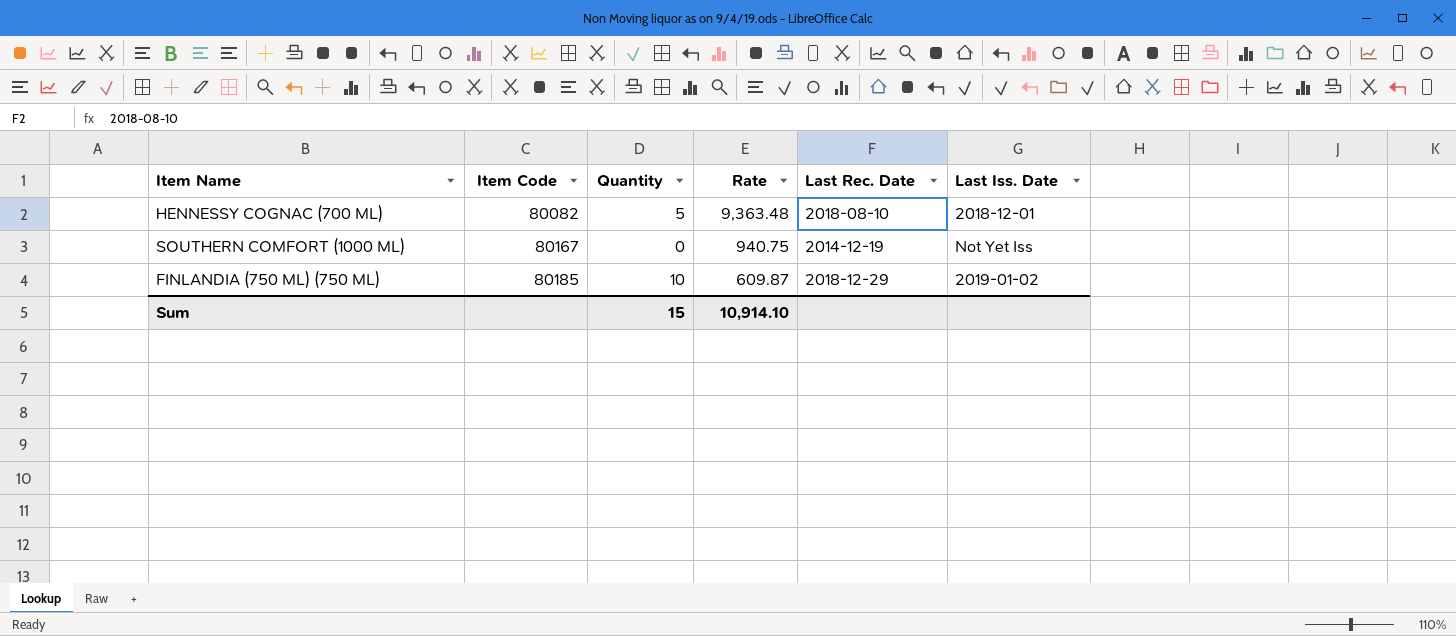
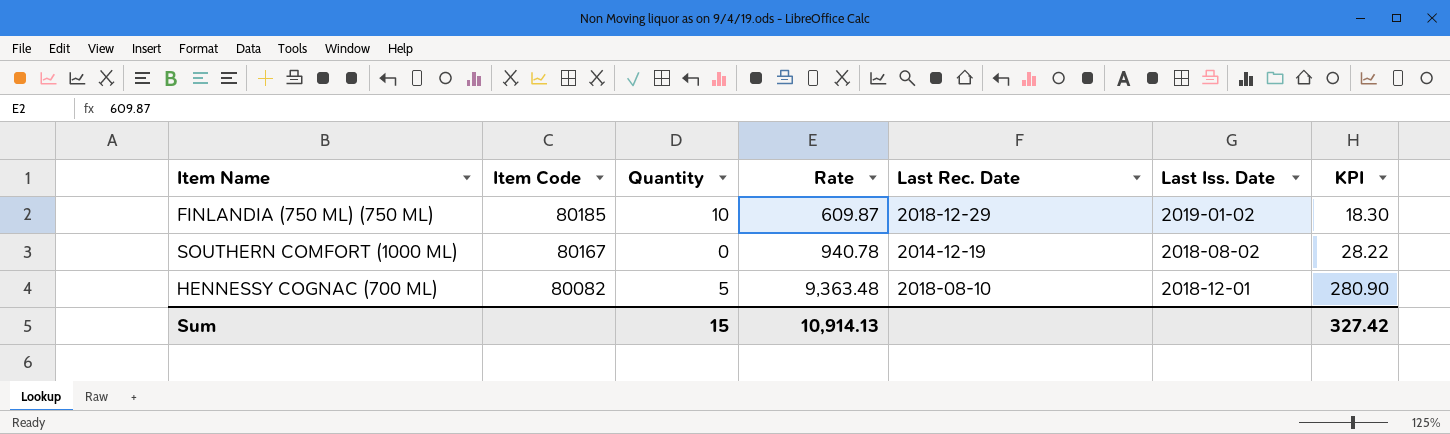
row order: Item Code ascending -> Item Code descending
column KPI | formula: none -> [Rate] * 0.03
SOUTHERN COMFORT (1000 ML) | Rate: 940.75 -> 940.78
SOUTHERN COMFORT (1000 ML) | Last Iss. Date: Not Yet Iss -> 2018-08-02
Sum | Rate: 10,914.10 -> 10,914.13

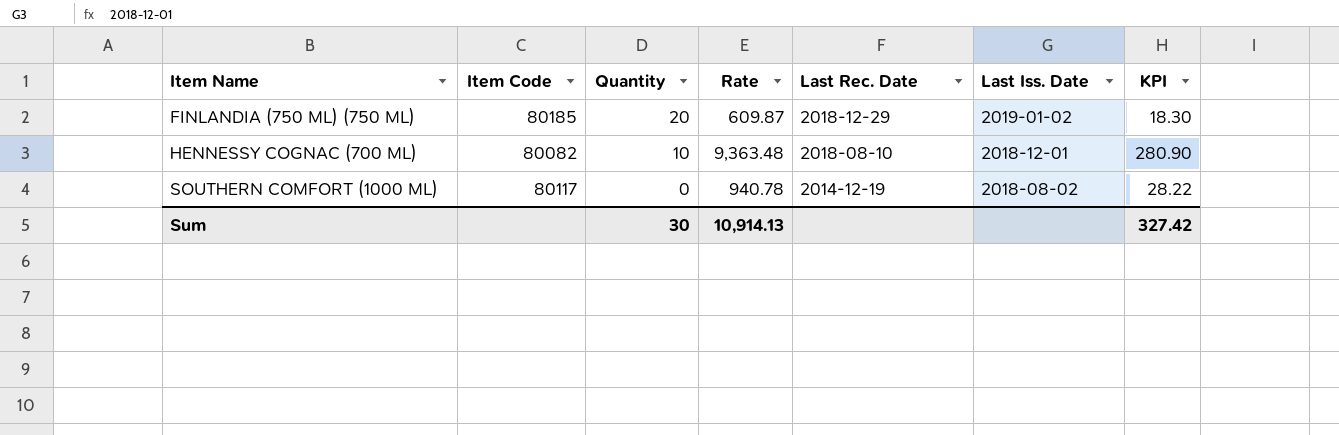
row order: Item Code descending -> Item Name ascending
FINLANDIA (750 ML) (750 ML) | Quantity: 10 -> 20
HENNESSY COGNAC (700 ML) | Quantity: 5 -> 10
SOUTHERN COMFORT (1000 ML) | Item Code: 80167 -> 80117
Sum | Quantity: 15 -> 30

